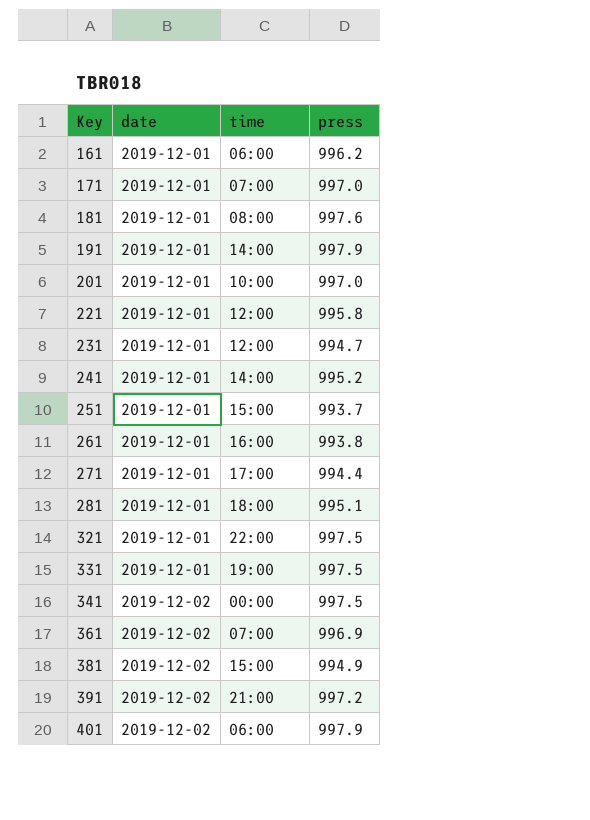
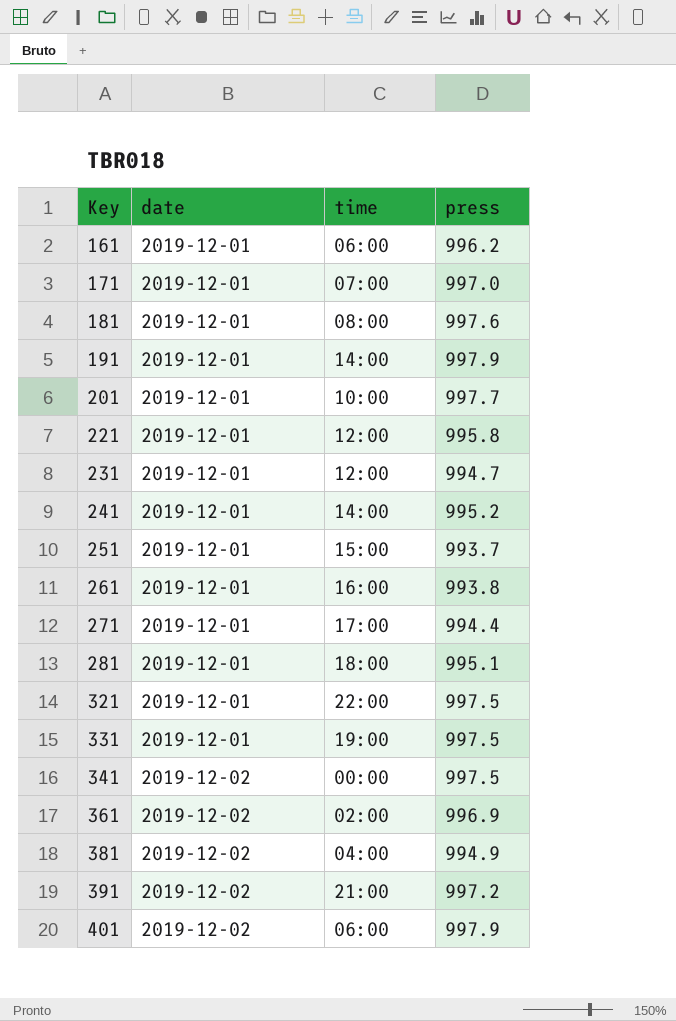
201 | press: 997.0 -> 997.7
361 | time: 07:00 -> 02:00
381 | time: 15:00 -> 04:00

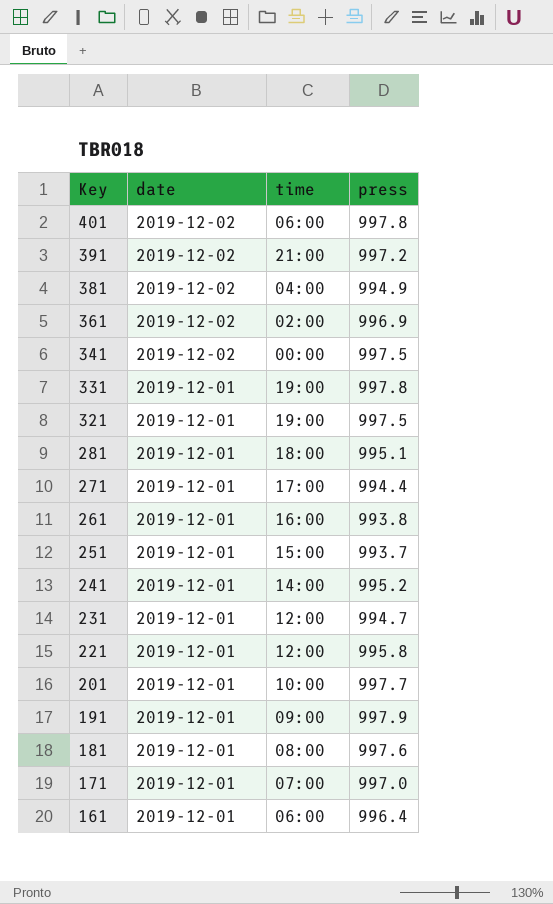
row order: Key ascending -> Key descending
401 | press: 997.9 -> 997.8
331 | press: 997.5 -> 997.8
321 | time: 22:00 -> 19:00
191 | time: 14:00 -> 09:00
161 | press: 996.2 -> 996.4

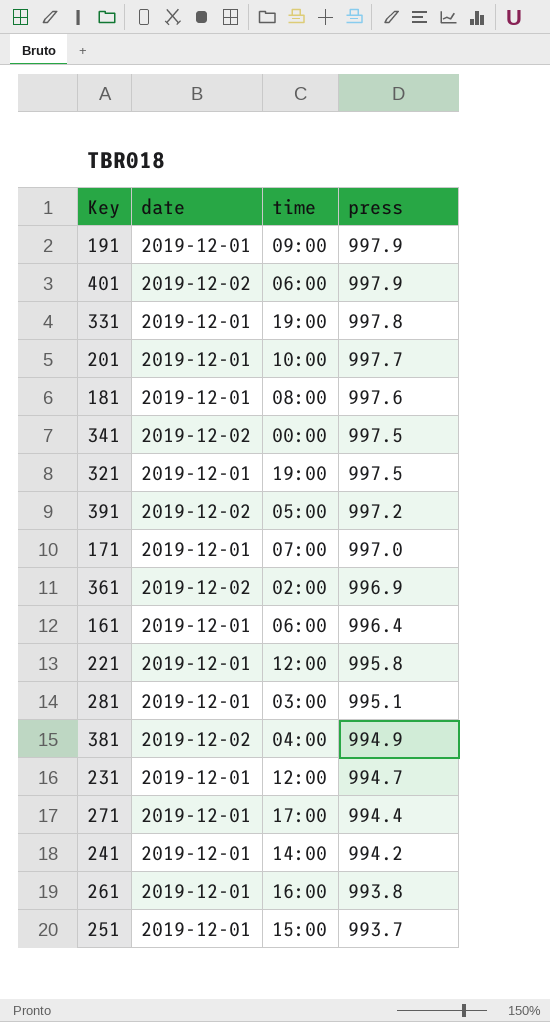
row order: Key descending -> press descending
401 | press: 997.8 -> 997.9
391 | time: 21:00 -> 05:00
281 | time: 18:00 -> 03:00
241 | press: 995.2 -> 994.2

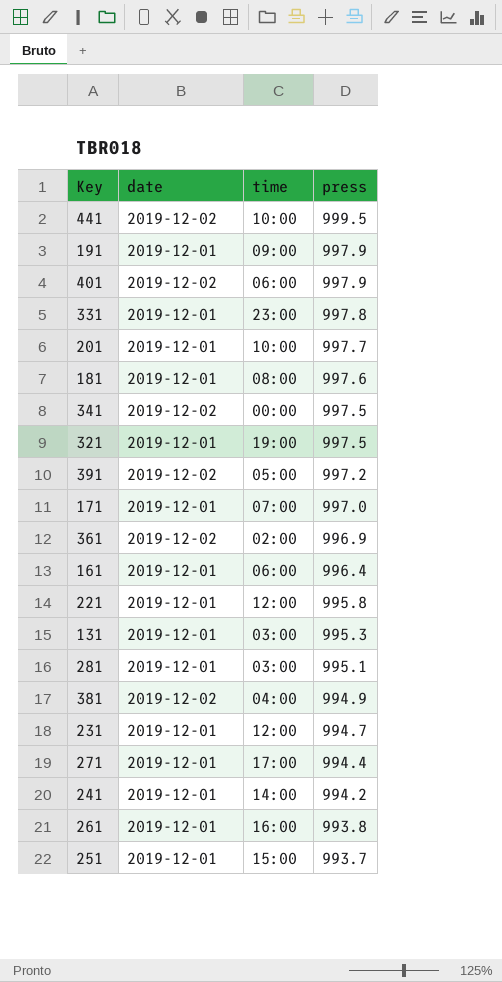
row 441: none -> 2019-12-02 | 10:00 | 999.5
331 | time: 19:00 -> 23:00
row 131: none -> 2019-12-01 | 03:00 | 995.3

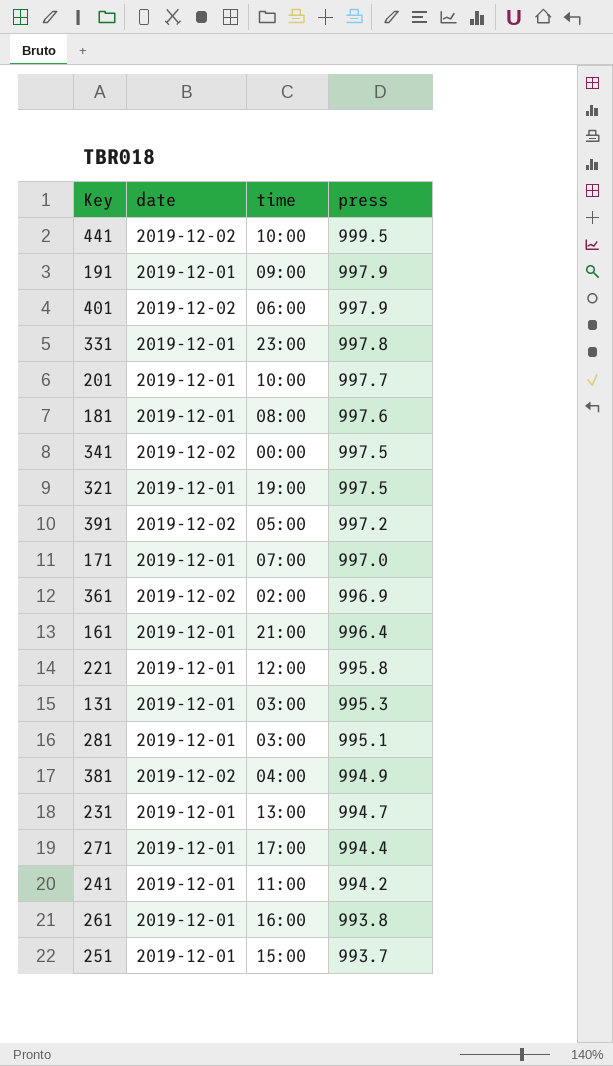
161 | time: 06:00 -> 21:00
231 | time: 12:00 -> 13:00
241 | time: 14:00 -> 11:00

